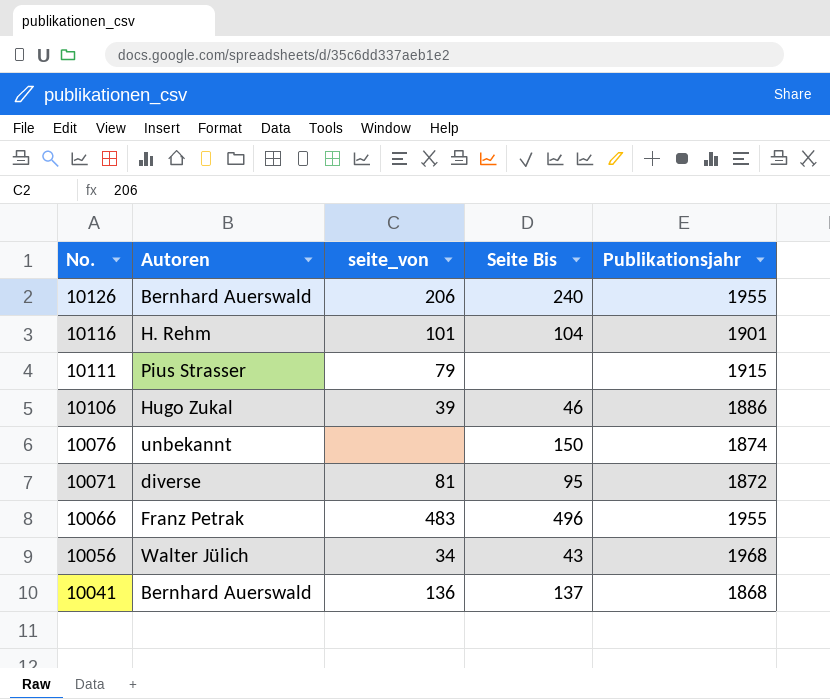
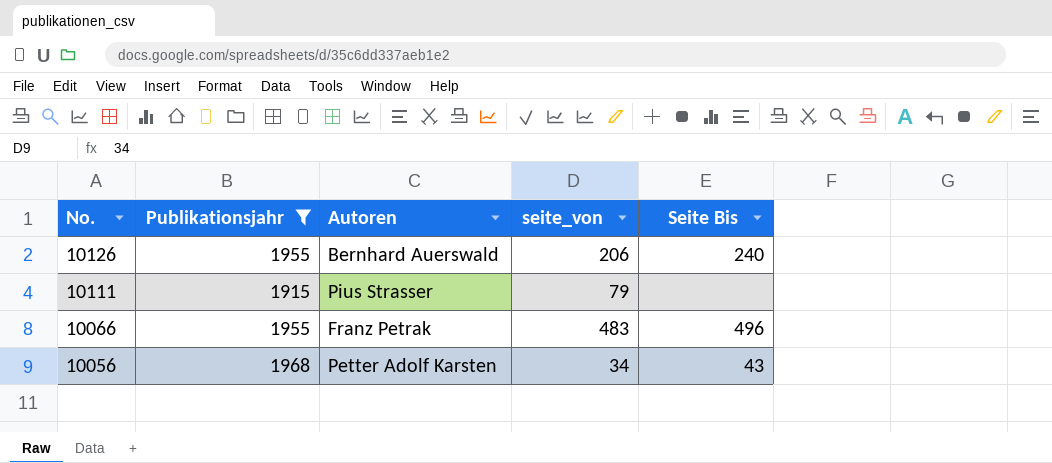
filter: none -> Publikationsjahr >= 1915
column Publikationsjahr | position: 5 -> 2
10056 | Autoren: Walter Jülich -> Petter Adolf Karsten

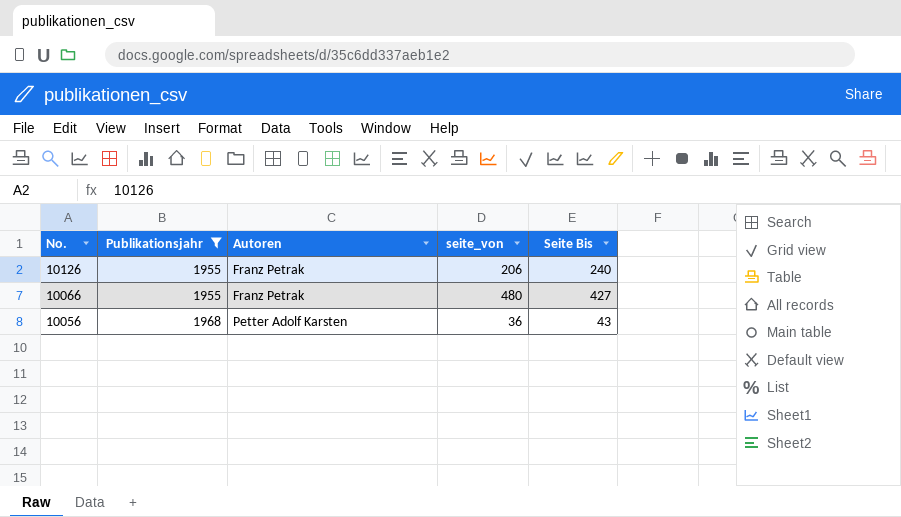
row 10111: 1915 | Pius Strasser | 79 | none -> none
10126 | Autoren: Bernhard Auerswald -> Franz Petrak
10066 | seite_von: 483 -> 480
10066 | Seite Bis: 496 -> 427
10056 | seite_von: 34 -> 36

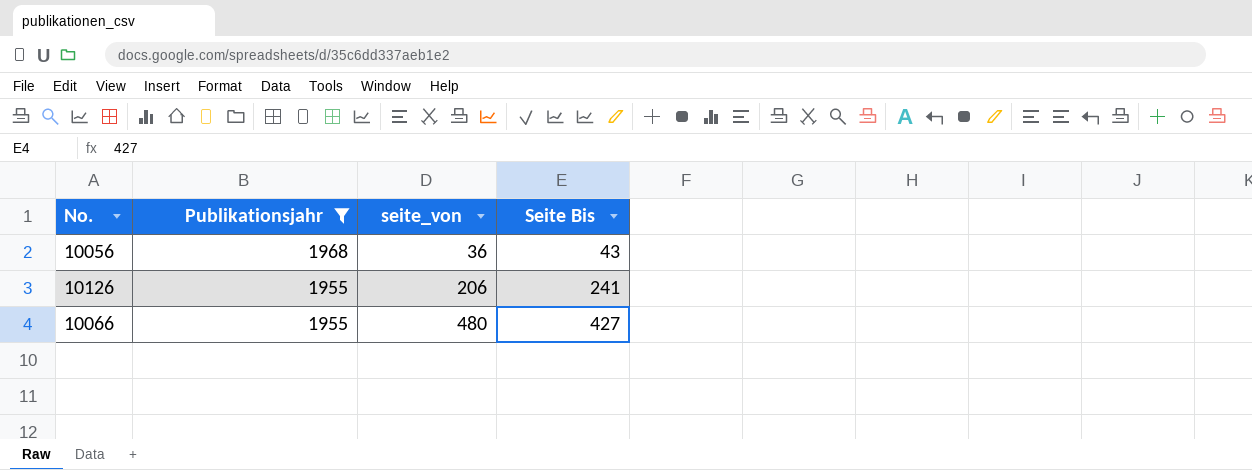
row order: No. descending -> Publikationsjahr descending
column Autoren | position: 3 -> none
10126 | Seite Bis: 240 -> 241

